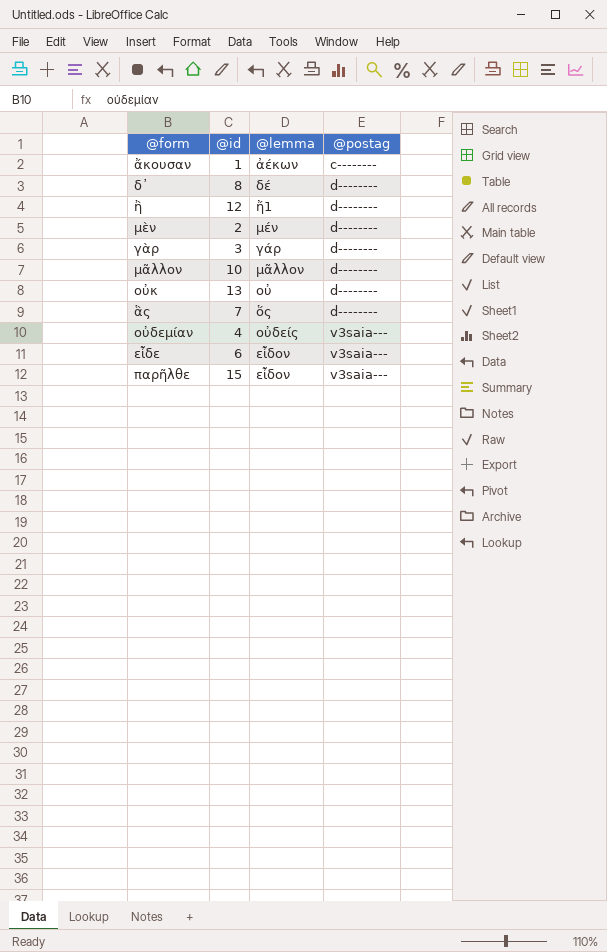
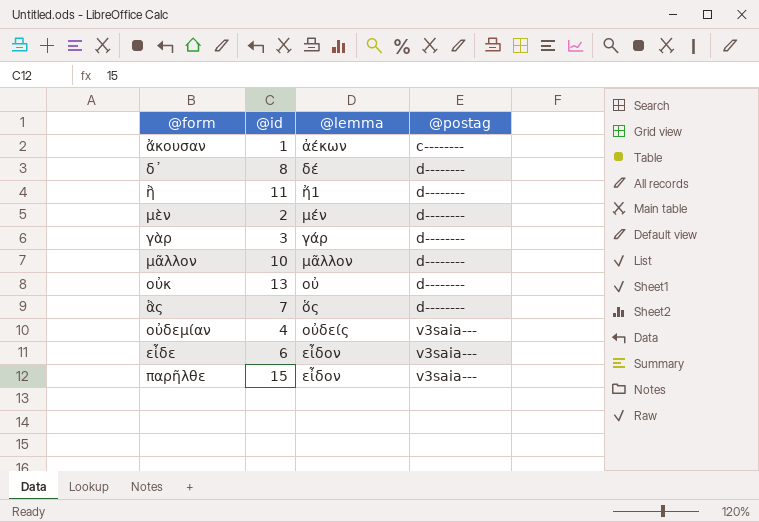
ἢ | @id: 12 -> 11

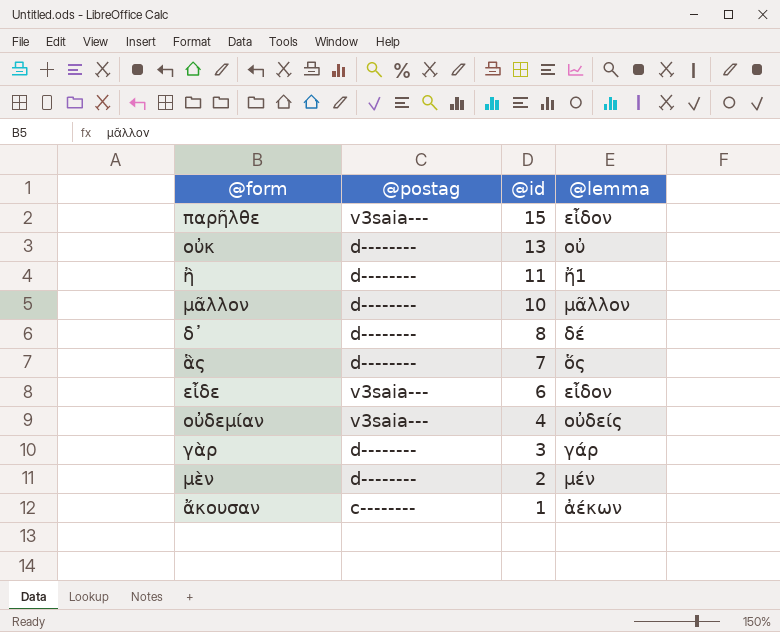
row order: @postag ascending -> @id descending
column @postag | position: 4 -> 2

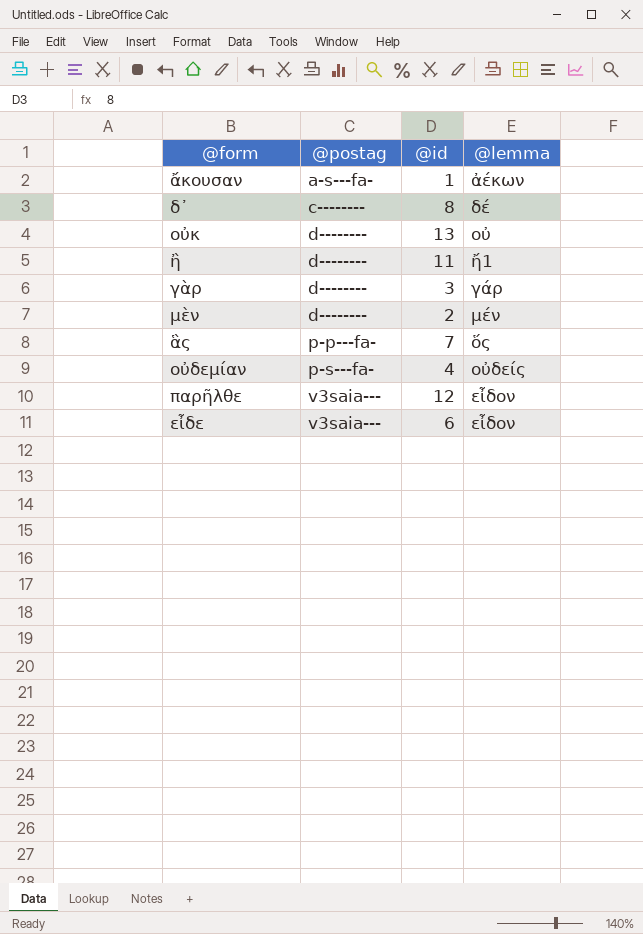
row order: @id descending -> @postag ascending
row μᾶλλον: d-------- | 10 | μᾶλλον -> none
ἄκουσαν | @postag: c-------- -> a-s---fa-
δ᾽ | @postag: d-------- -> c--------
ἃς | @postag: d-------- -> p-p---fa-
οὐδεμίαν | @postag: v3saia--- -> p-s---fa-
παρῆλθε | @id: 15 -> 12

